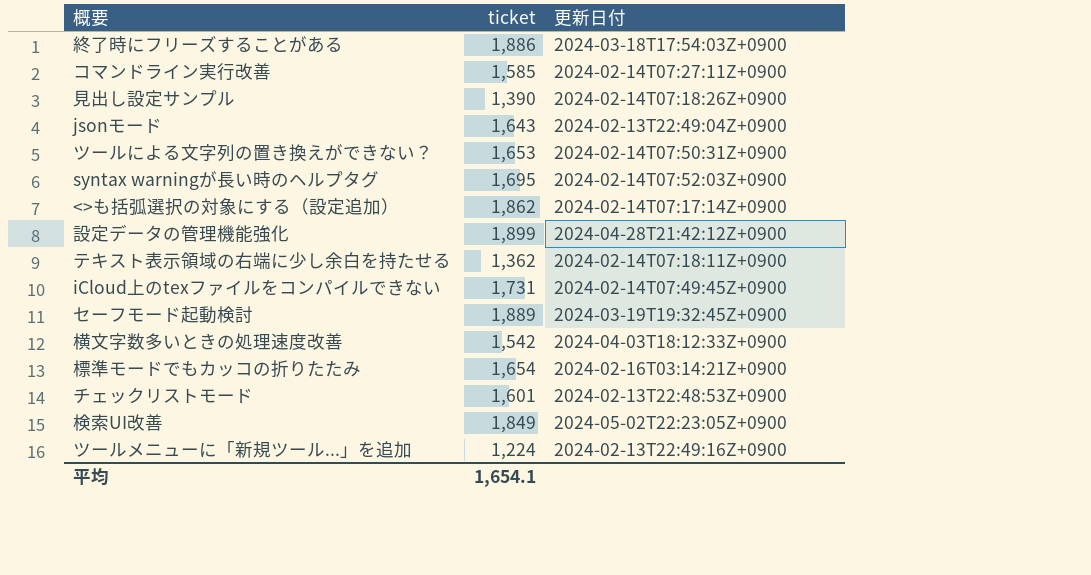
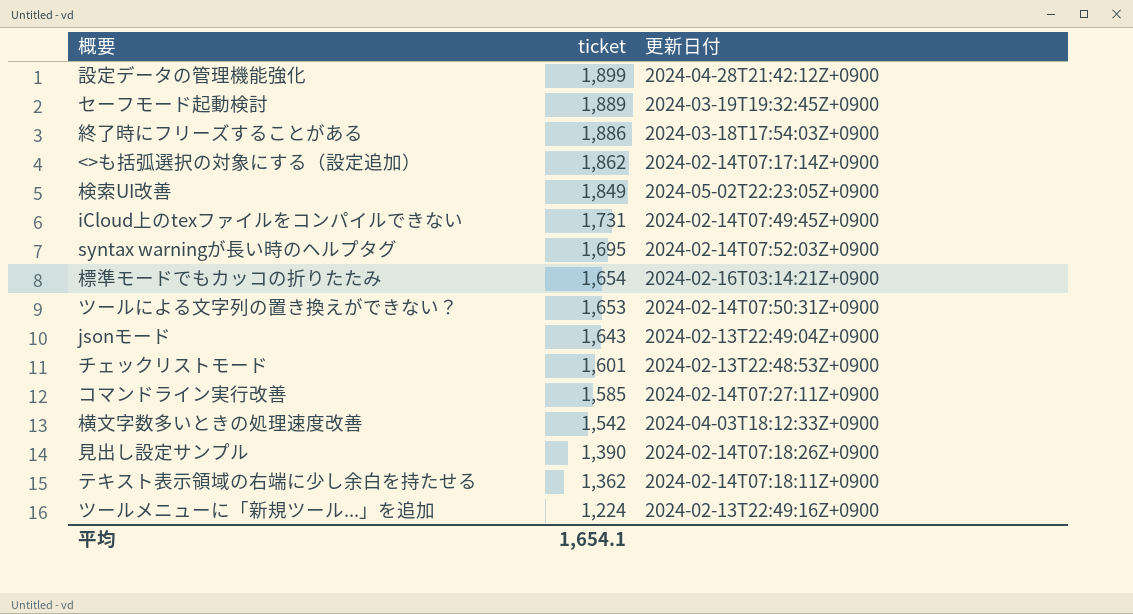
row order: none -> ticket descending

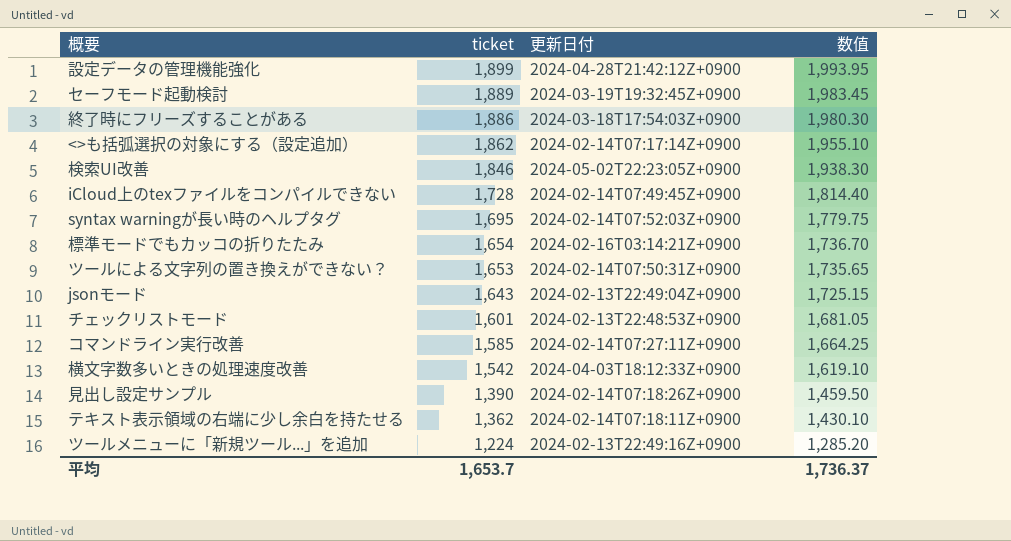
column 数值 | formula: none -> [ticket] * 1.05
検索UI改善 | ticket: 1,849 -> 1,846
iCloud上のtexファイルをコンパイルできない | ticket: 1,731 -> 1,728
平均 | ticket: 1,654.1 -> 1,653.7

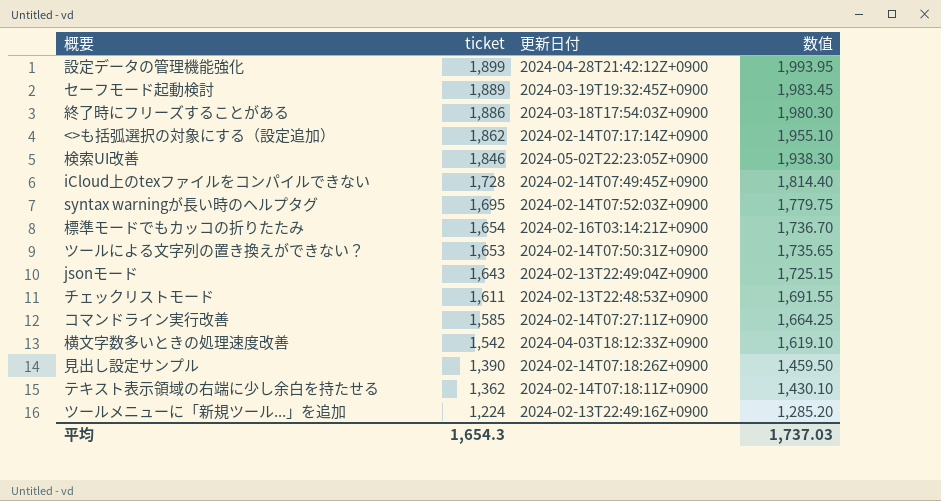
チェックリストモード | ticket: 1,601 -> 1,611
チェックリストモード | 数值: 1,681.05 -> 1,691.55
平均 | ticket: 1,653.7 -> 1,654.3
平均 | 数值: 1,736.37 -> 1,737.03

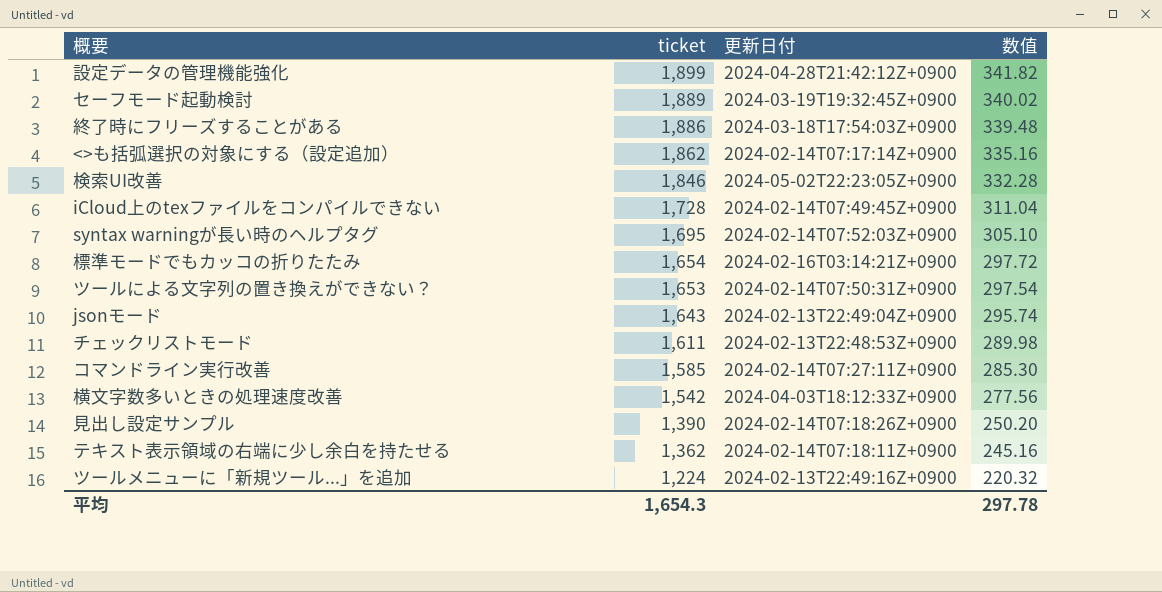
column 数值 | formula: [ticket] * 1.05 -> [ticket] * 0.18
平均 | 数值: 1,737.03 -> 297.78

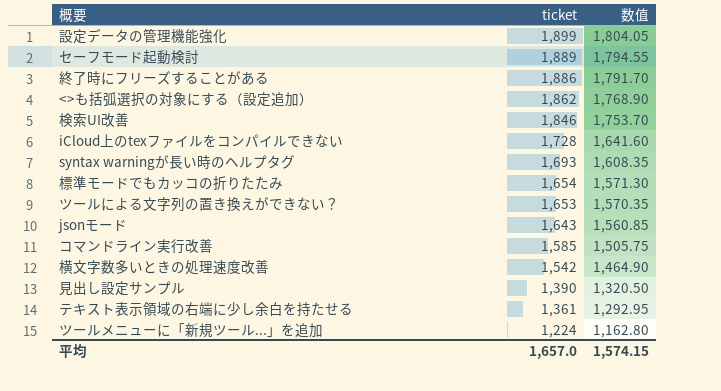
column 更新日付 | position: 3 -> none
column 数值 | formula: [ticket] * 0.18 -> [ticket] * 0.95
row チェックリストモード: 1,611 | 2024-02-13T22:48:53Z+0900 | 289.98 -> none
syntax warningが長い時のヘルプタグ | ticket: 1,695 -> 1,693
テキスト表示領域の右端に少し余白を持たせる | ticket: 1,362 -> 1,361
平均 | ticket: 1,654.3 -> 1,657.0
平均 | 数值: 297.78 -> 1,574.15

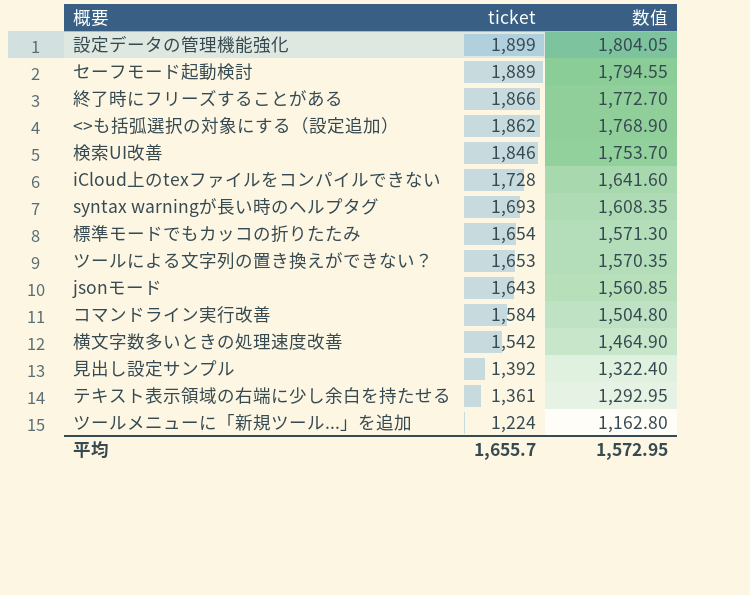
終了時にフリーズすることがある | ticket: 1,886 -> 1,866
終了時にフリーズすることがある | 数值: 1,791.70 -> 1,772.70
コマンドライン実行改善 | ticket: 1,585 -> 1,584
コマンドライン実行改善 | 数值: 1,505.75 -> 1,504.80
見出し設定サンプル | ticket: 1,390 -> 1,392
見出し設定サンプル | 数值: 1,320.50 -> 1,322.40
平均 | ticket: 1,657.0 -> 1,655.7
平均 | 数值: 1,574.15 -> 1,572.95

